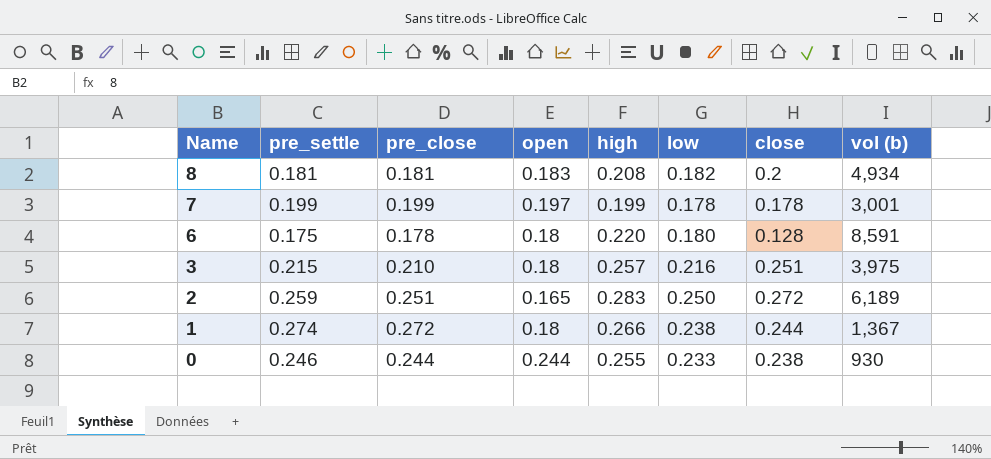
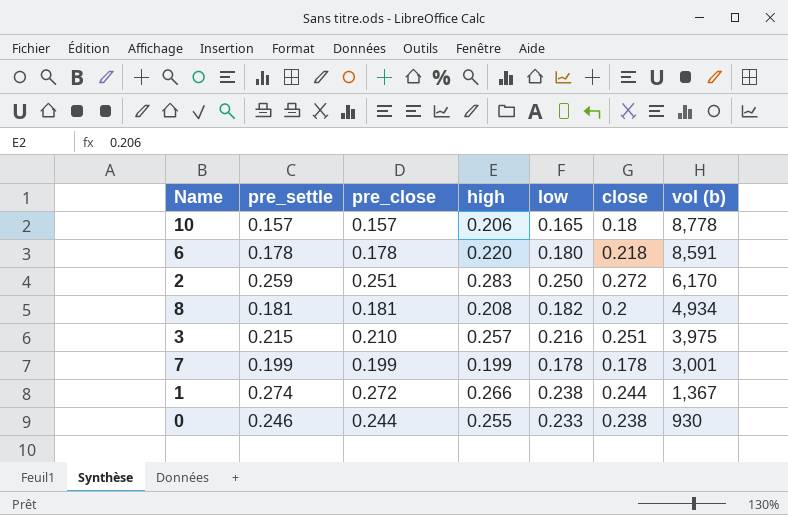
row order: Name descending -> vol (b) descending
column open | position: 4 -> none
row 10: none -> 0.157 | 0.157 | 0.206 | 0.165 | 0.18 | 8,778
6 | pre_settle: 0.175 -> 0.178
6 | close: 0.128 -> 0.218
2 | vol (b): 6,189 -> 6,170

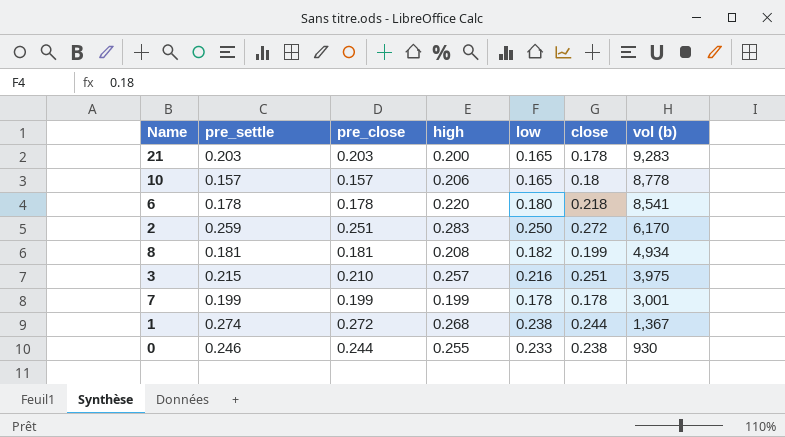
row 21: none -> 0.203 | 0.203 | 0.200 | 0.165 | 0.178 | 9,283
6 | vol (b): 8,591 -> 8,541
8 | close: 0.2 -> 0.199
1 | high: 0.266 -> 0.268

